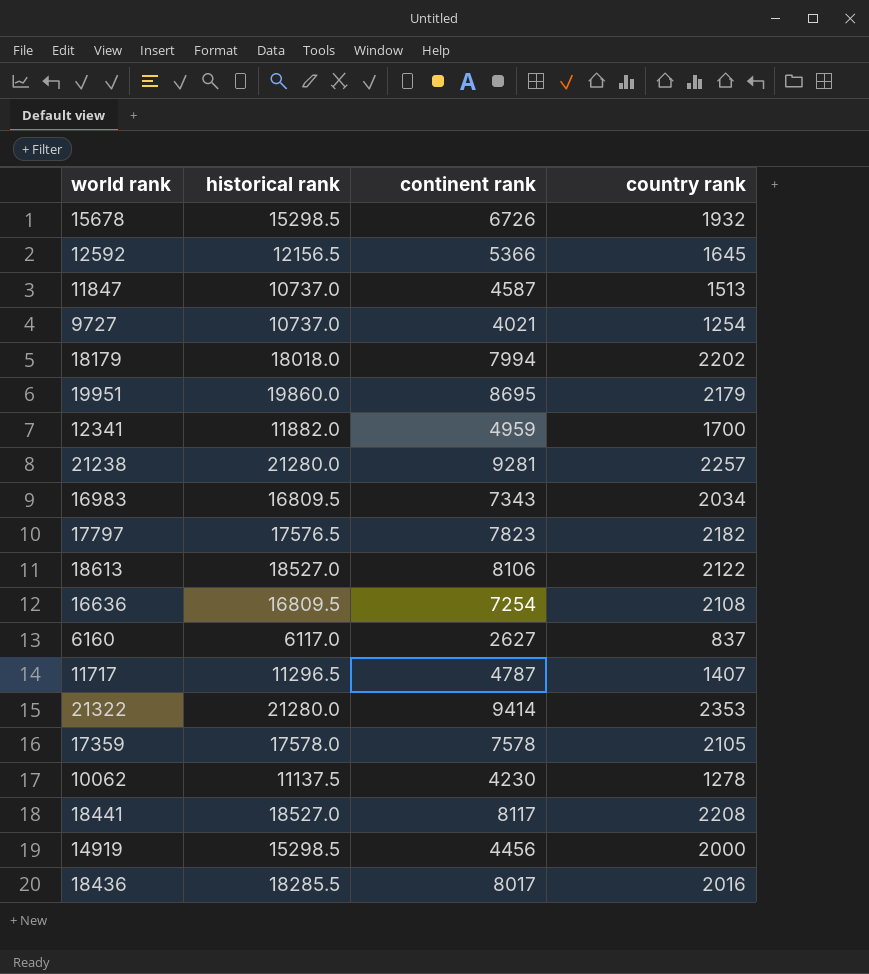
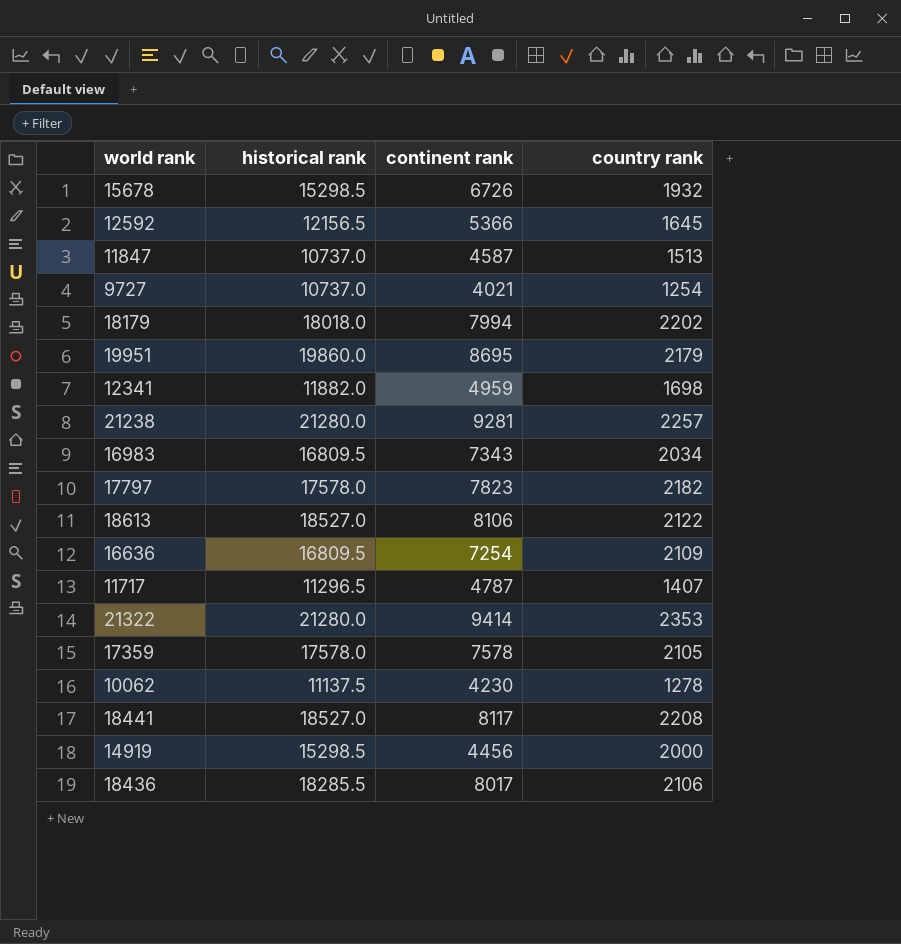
row 6160: 6117.0 | 2627 | 837 -> none
12341 | country rank: 1700 -> 1698
17797 | historical rank: 17576.5 -> 17578.0
16636 | country rank: 2108 -> 2109
18436 | country rank: 2016 -> 2106

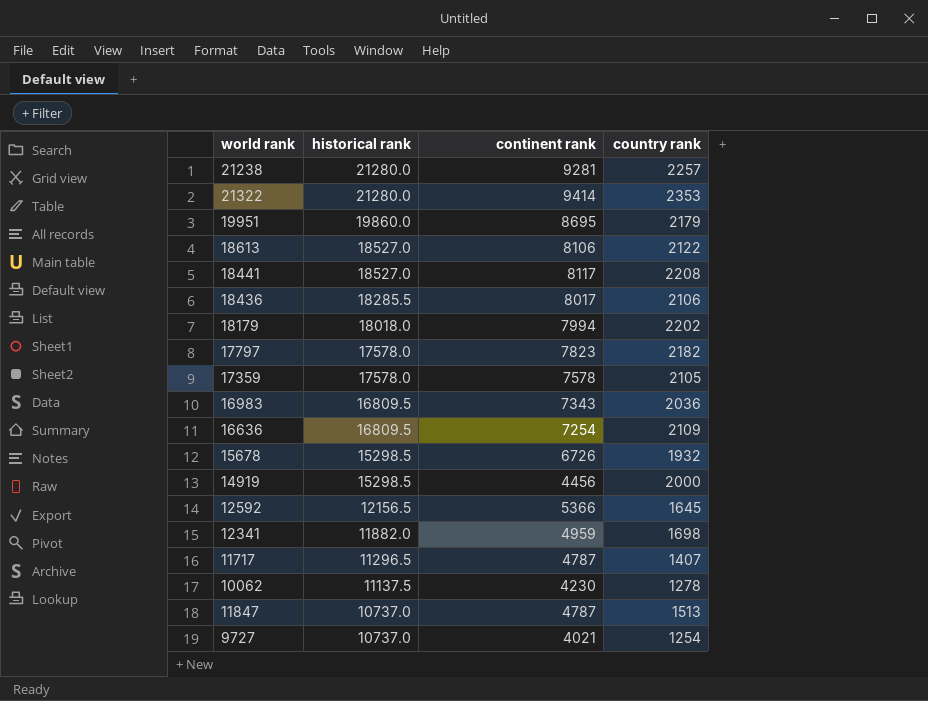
row order: none -> historical rank descending
16983 | country rank: 2034 -> 2036
11847 | continent rank: 4587 -> 4787

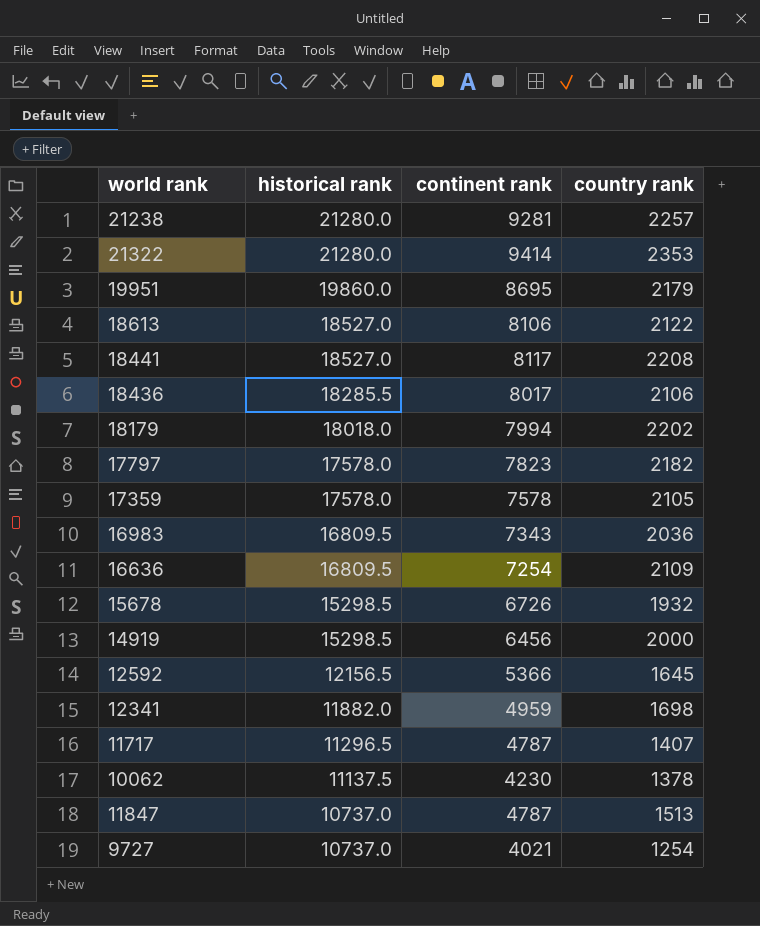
14919 | continent rank: 4456 -> 6456
10062 | country rank: 1278 -> 1378

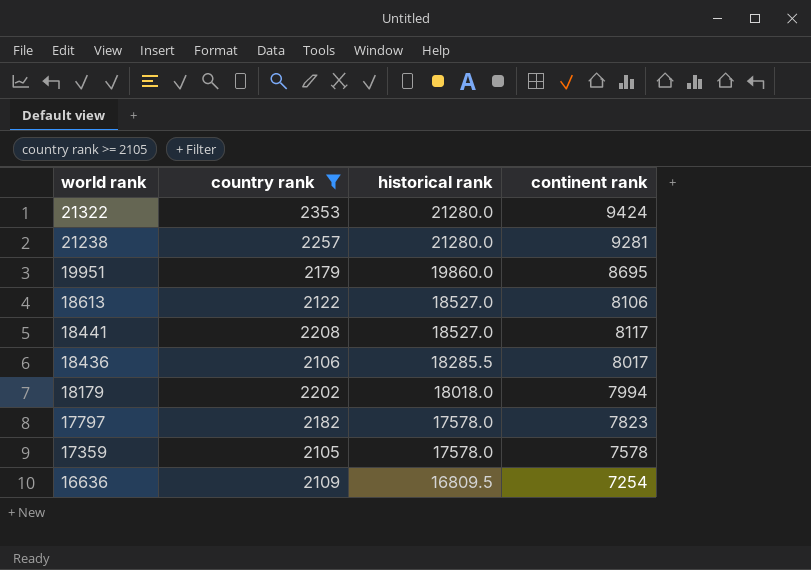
filter: none -> country rank >= 2105
row order: historical rank descending -> world rank descending
column country rank | position: 4 -> 2
21322 | continent rank: 9414 -> 9424

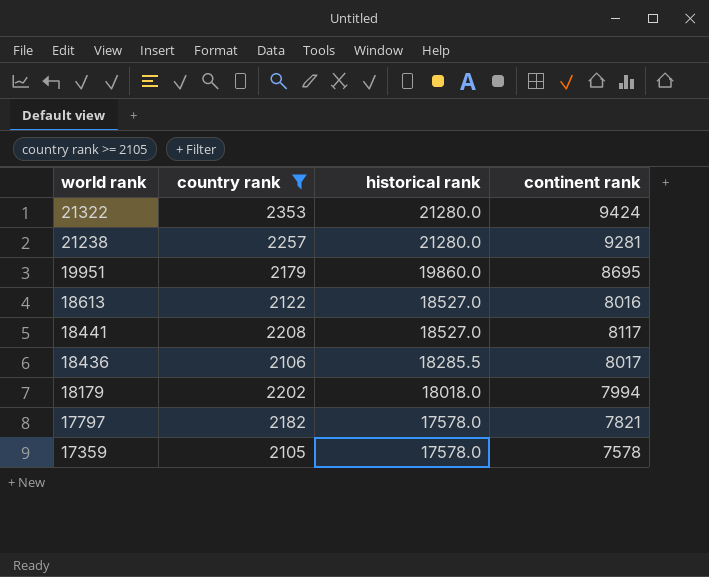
row 16636: 2109 | 16809.5 | 7254 -> none
18613 | continent rank: 8106 -> 8016
17797 | continent rank: 7823 -> 7821

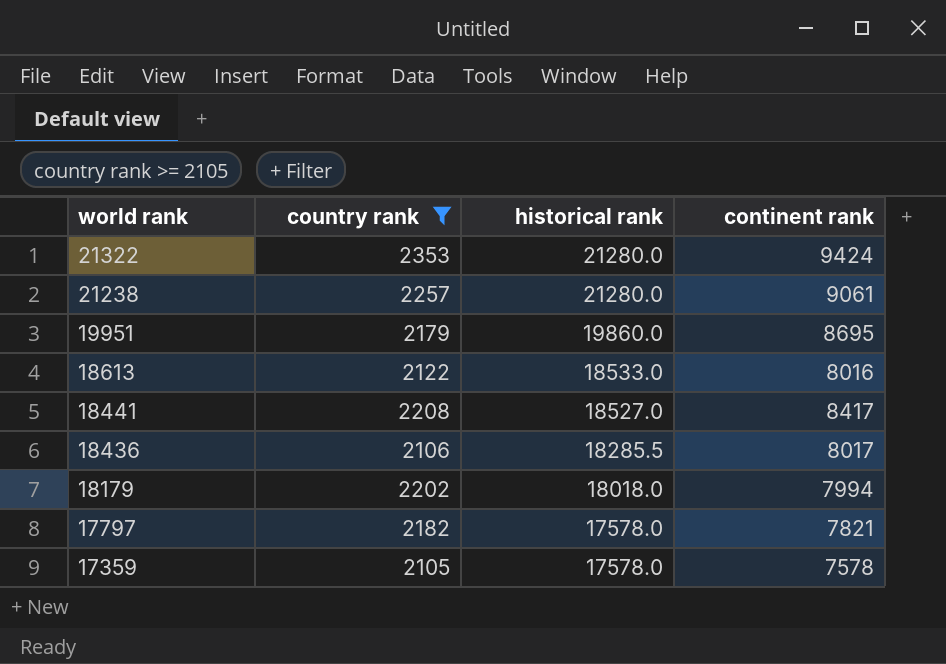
21238 | continent rank: 9281 -> 9061
18613 | historical rank: 18527.0 -> 18533.0
18441 | continent rank: 8117 -> 8417

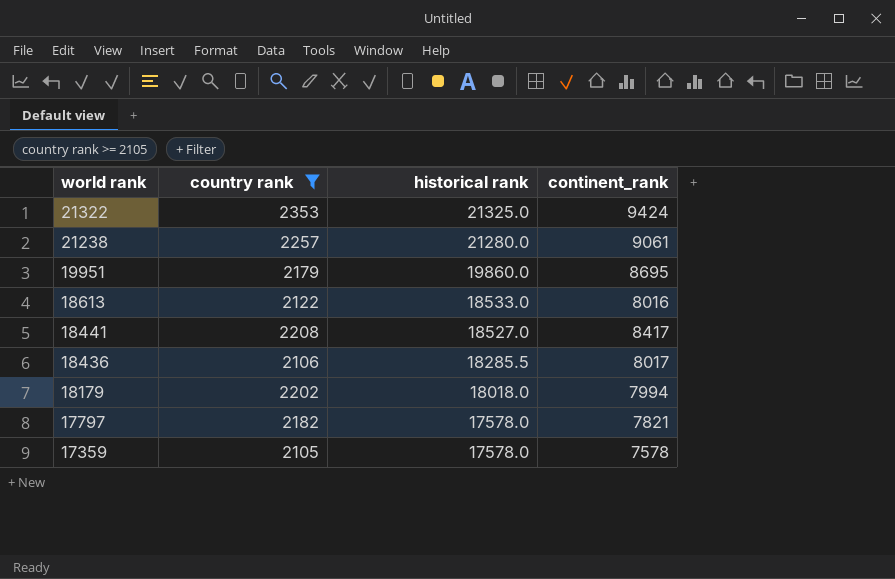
column name: continent rank -> continent_rank
21322 | historical rank: 21280.0 -> 21325.0

